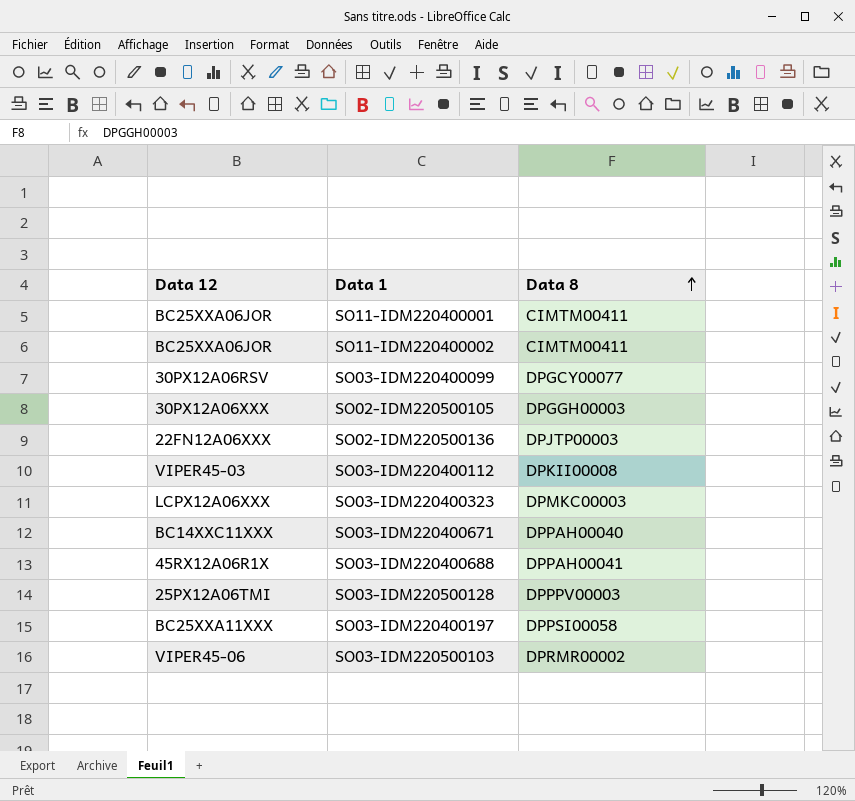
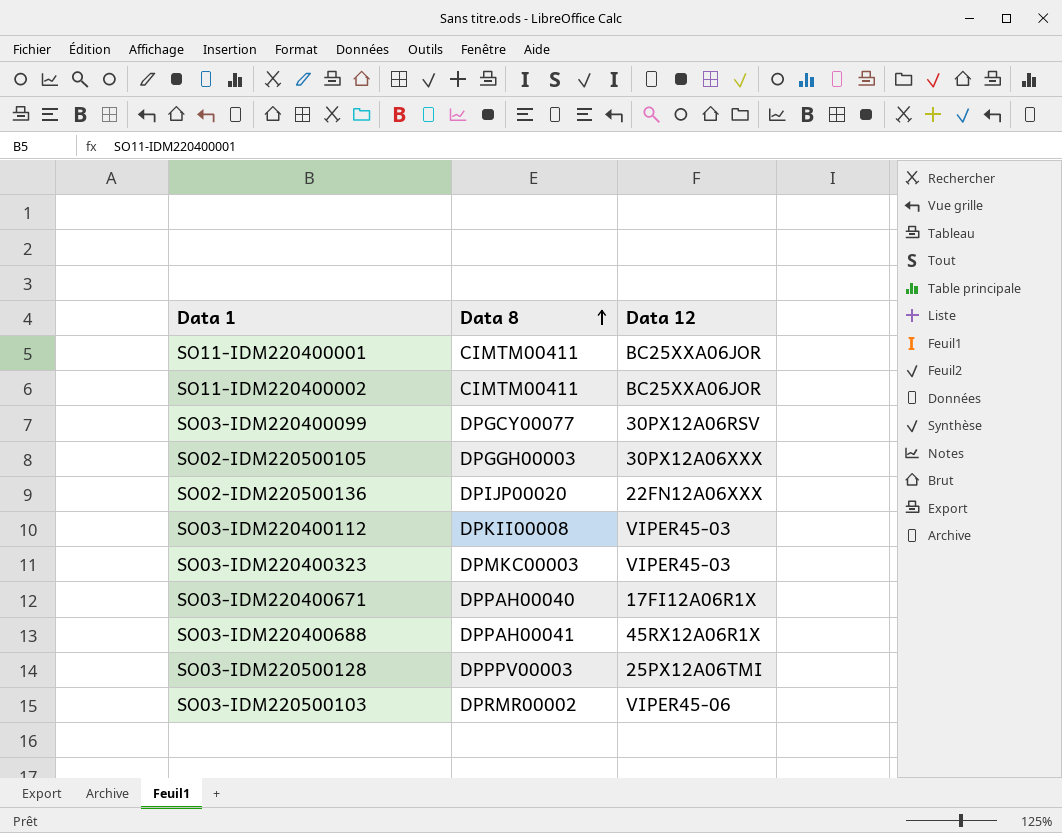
column Data 12 | position: 1 -> 3
row SO03-IDM220400197: BC25XXA11XXX | DPPSI00058 -> none
SO02-IDM220500136 | Data 8: DPJTP00003 -> DPIJP00020
SO03-IDM220400323 | Data 12: LCPX12A06XXX -> VIPER45-03
SO03-IDM220400671 | Data 12: BC14XXC11XXX -> 17FI12A06R1X

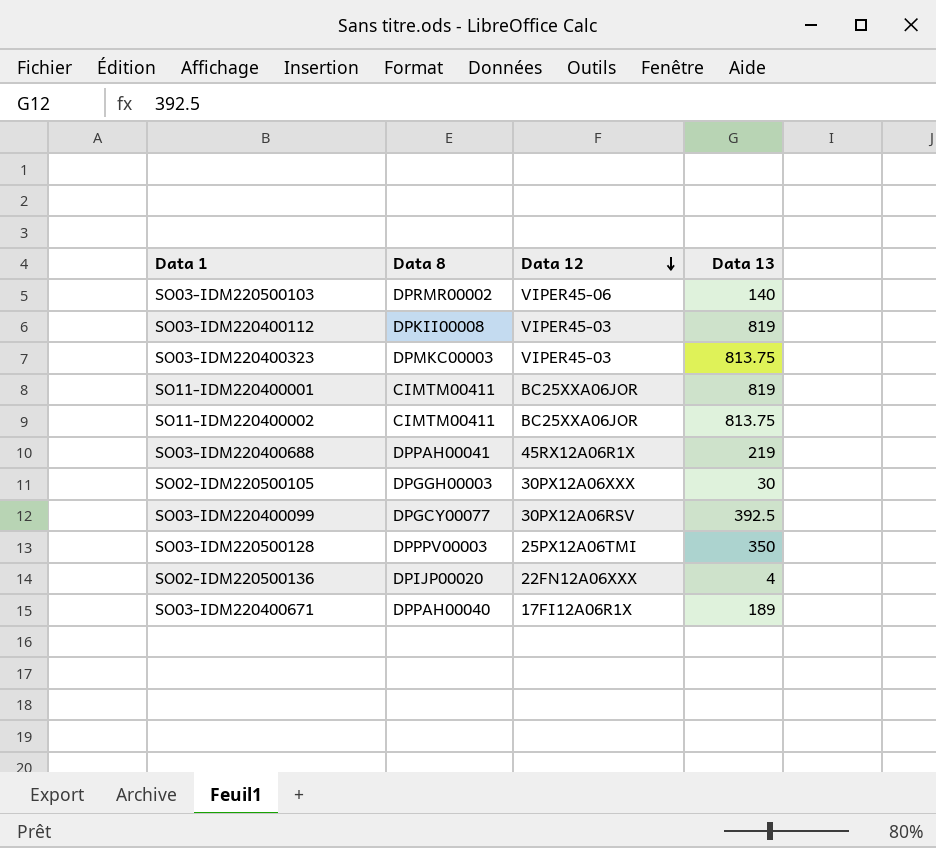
row order: Data 8 ascending -> Data 12 descending
column Data 13 | position: none -> 4

